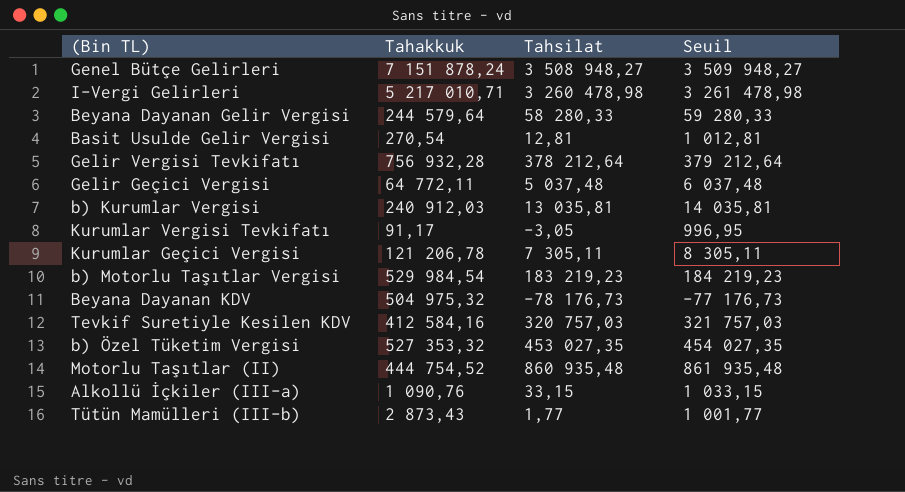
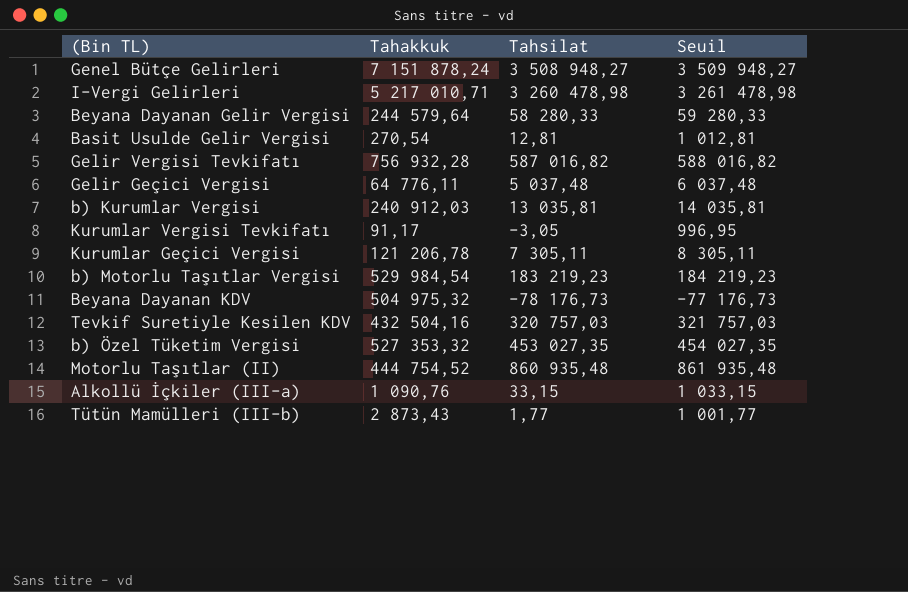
Gelir Vergisi Tevkifatı | Tahsilat: 378 212,64 -> 587 016,82
Gelir Vergisi Tevkifatı | Seuil: 379 212,64 -> 588 016,82
Gelir Geçici Vergisi | Tahakkuk: 64 772,11 -> 64 776,11
Tevkif Suretiyle Kesilen KDV | Tahakkuk: 412 584,16 -> 432 504,16

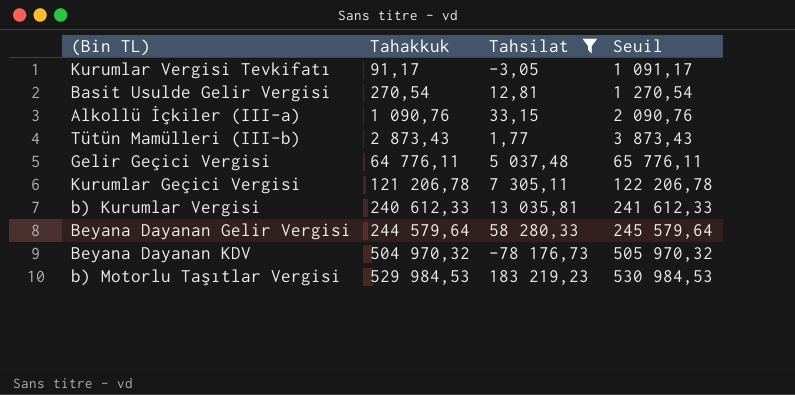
filter: none -> Tahsilat <= 183 219,23
row order: none -> Tahakkuk ascending
column Seuil | formula: [Tahsilat] + 1000 -> [Tahakkuk] + 1000
b) Kurumlar Vergisi | Tahakkuk: 240 912,03 -> 240 612,33
Beyana Dayanan KDV | Tahakkuk: 504 975,32 -> 504 970,32
b) Motorlu Taşıtlar Vergisi | Tahakkuk: 529 984,54 -> 529 984,53

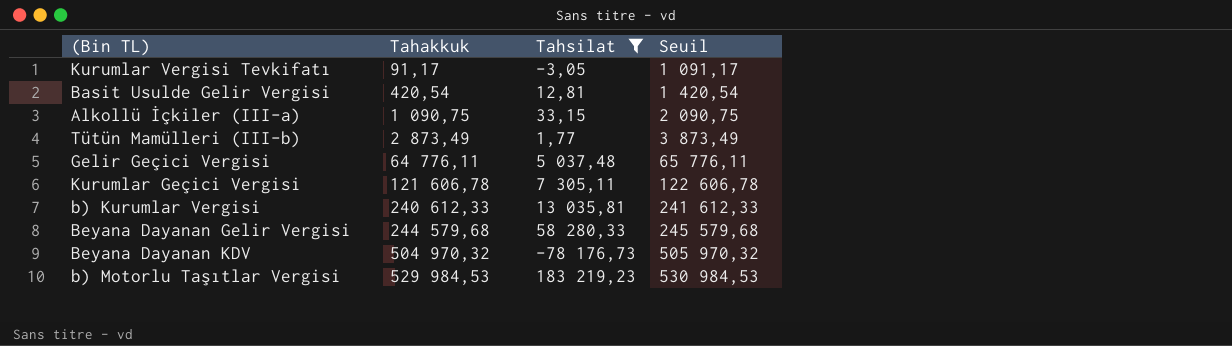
Basit Usulde Gelir Vergisi | Tahakkuk: 270,54 -> 420,54
Basit Usulde Gelir Vergisi | Seuil: 1 270,54 -> 1 420,54
Alkollü İçkiler (III-a) | Tahakkuk: 1 090,76 -> 1 090,75
Alkollü İçkiler (III-a) | Seuil: 2 090,76 -> 2 090,75
Tütün Mamülleri (III-b) | Tahakkuk: 2 873,43 -> 2 873,49
Tütün Mamülleri (III-b) | Seuil: 3 873,43 -> 3 873,49
Kurumlar Geçici Vergisi | Tahakkuk: 121 206,78 -> 121 606,78
Kurumlar Geçici Vergisi | Seuil: 122 206,78 -> 122 606,78
Beyana Dayanan Gelir Vergisi | Tahakkuk: 244 579,64 -> 244 579,68
Beyana Dayanan Gelir Vergisi | Seuil: 245 579,64 -> 245 579,68

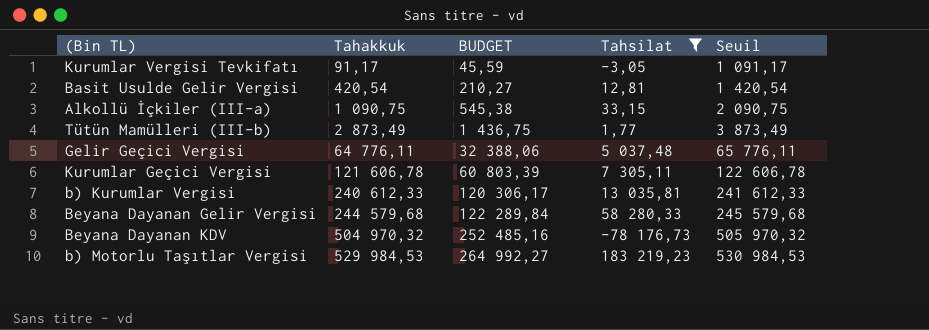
column BUDGET | formula: none -> [Tahakkuk] * 0,5

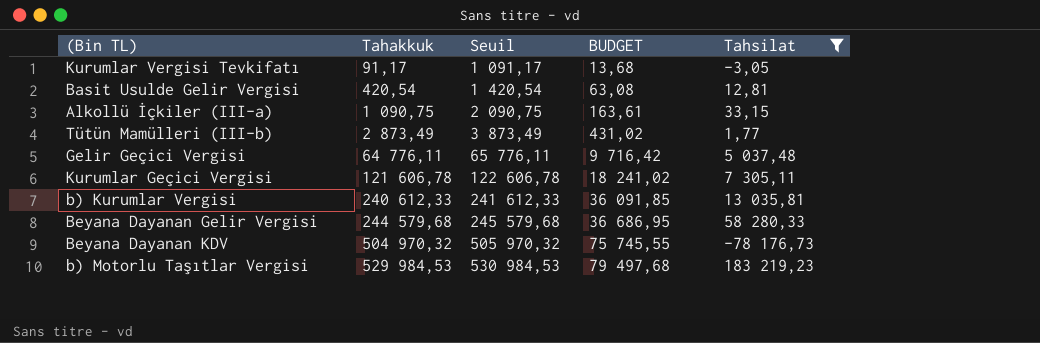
column Seuil | position: 5 -> 3
column BUDGET | formula: [Tahakkuk] * 0,5 -> [Tahakkuk] * 0,15

